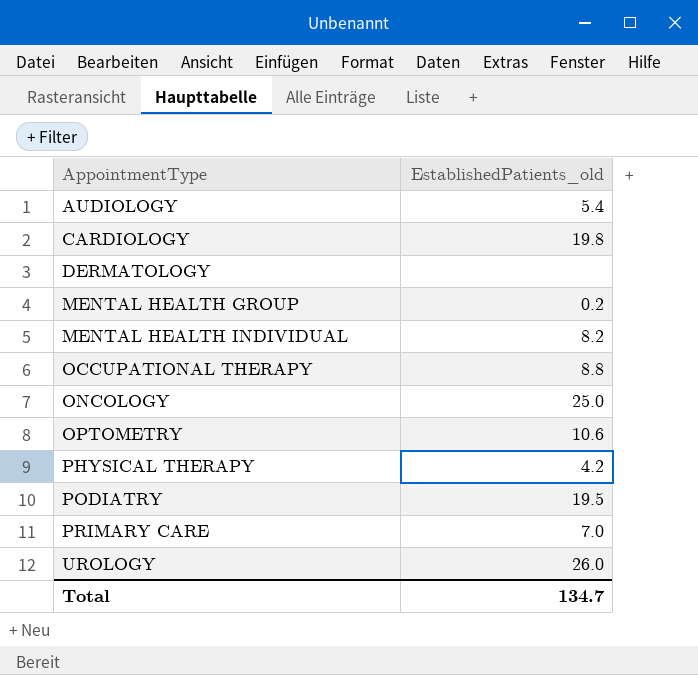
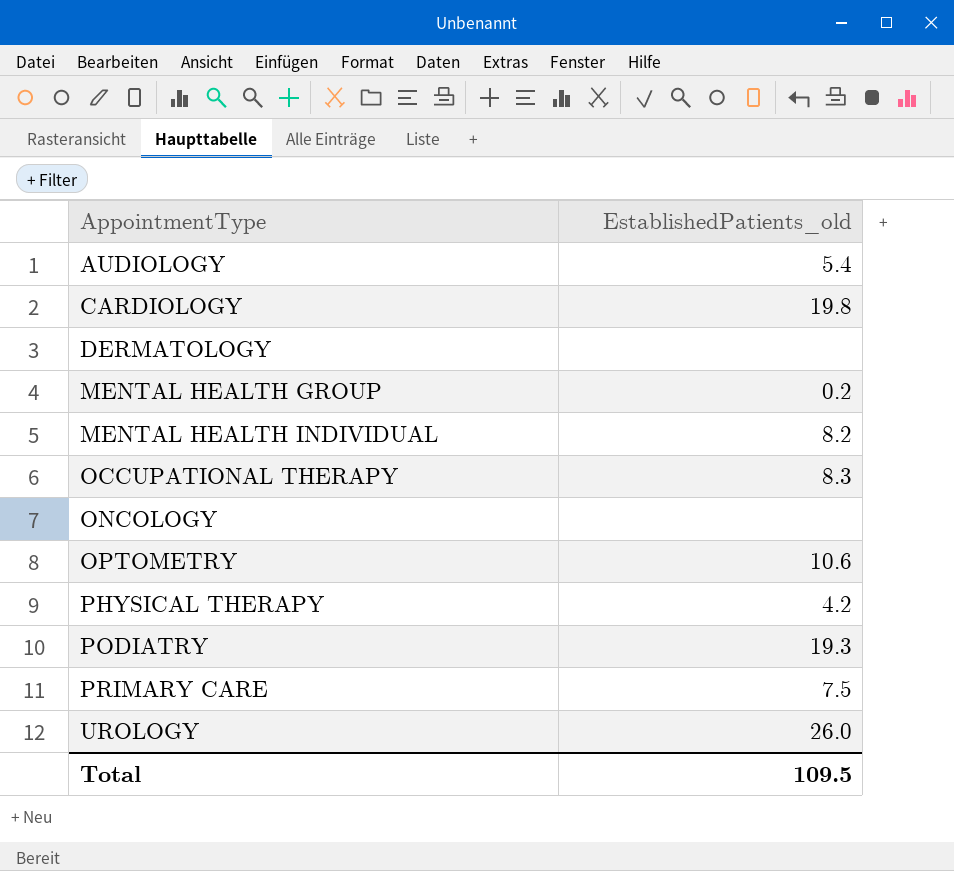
OCCUPATIONAL THERAPY | EstablishedPatients_old: 8.8 -> 8.3
ONCOLOGY | EstablishedPatients_old: 25.0 -> none
PODIATRY | EstablishedPatients_old: 19.5 -> 19.3
PRIMARY CARE | EstablishedPatients_old: 7.0 -> 7.5
Total | EstablishedPatients_old: 134.7 -> 109.5

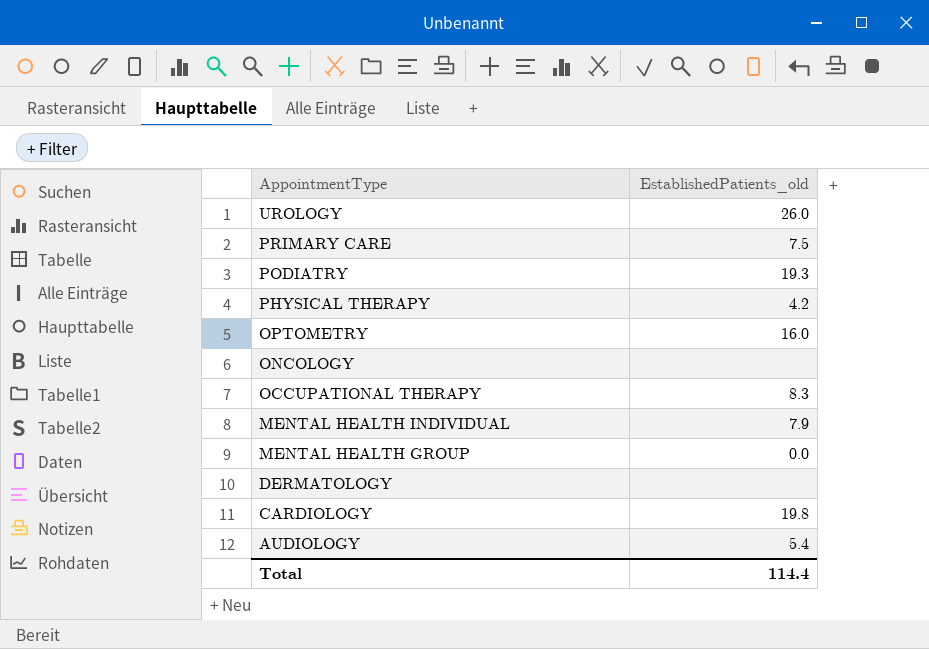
row order: AppointmentType ascending -> AppointmentType descending
OPTOMETRY | EstablishedPatients_old: 10.6 -> 16.0
MENTAL HEALTH INDIVIDUAL | EstablishedPatients_old: 8.2 -> 7.9
MENTAL HEALTH GROUP | EstablishedPatients_old: 0.2 -> 0.0
Total | EstablishedPatients_old: 109.5 -> 114.4

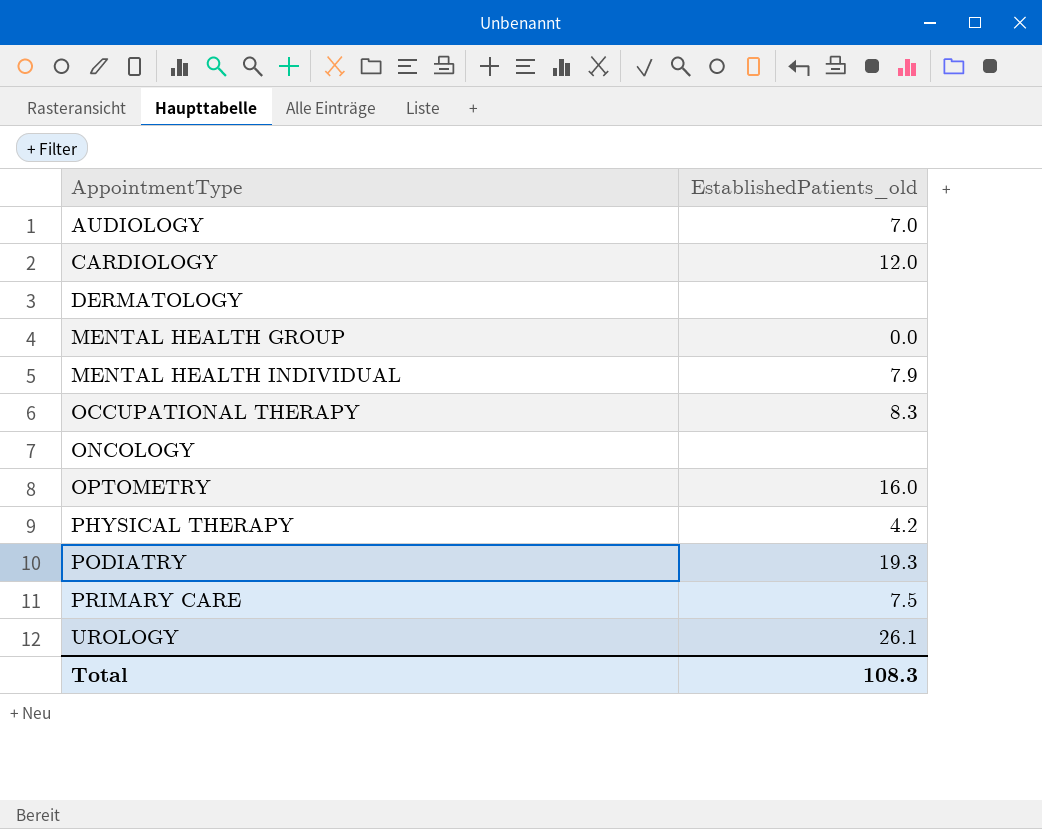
row order: AppointmentType descending -> AppointmentType ascending
AUDIOLOGY | EstablishedPatients_old: 5.4 -> 7.0
CARDIOLOGY | EstablishedPatients_old: 19.8 -> 12.0
UROLOGY | EstablishedPatients_old: 26.0 -> 26.1
Total | EstablishedPatients_old: 114.4 -> 108.3

